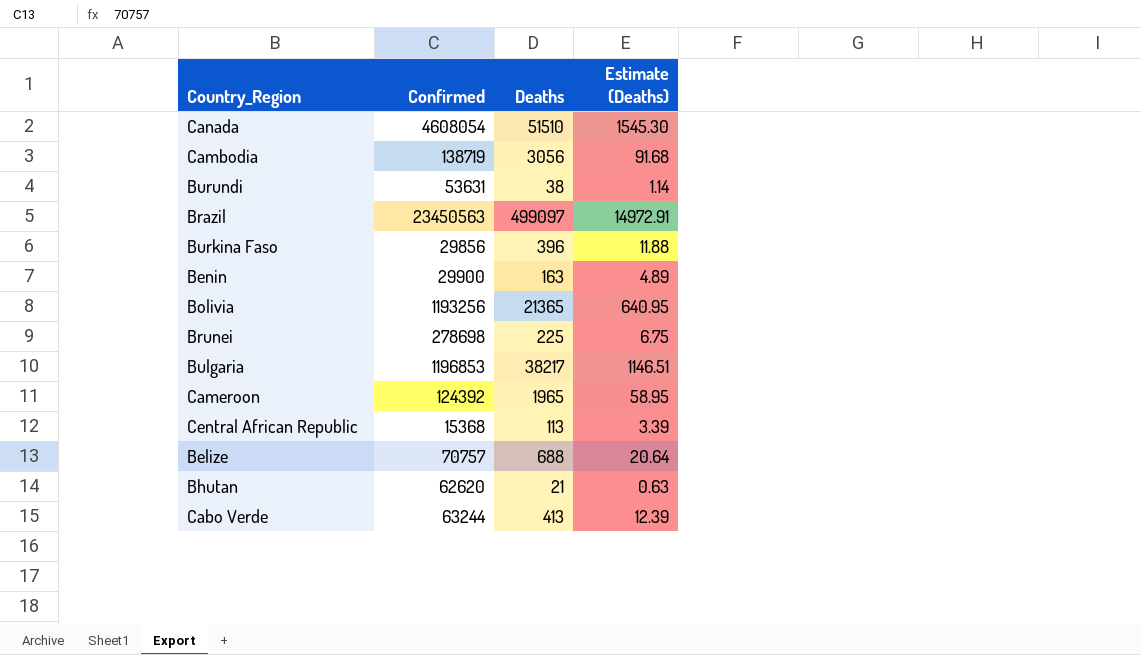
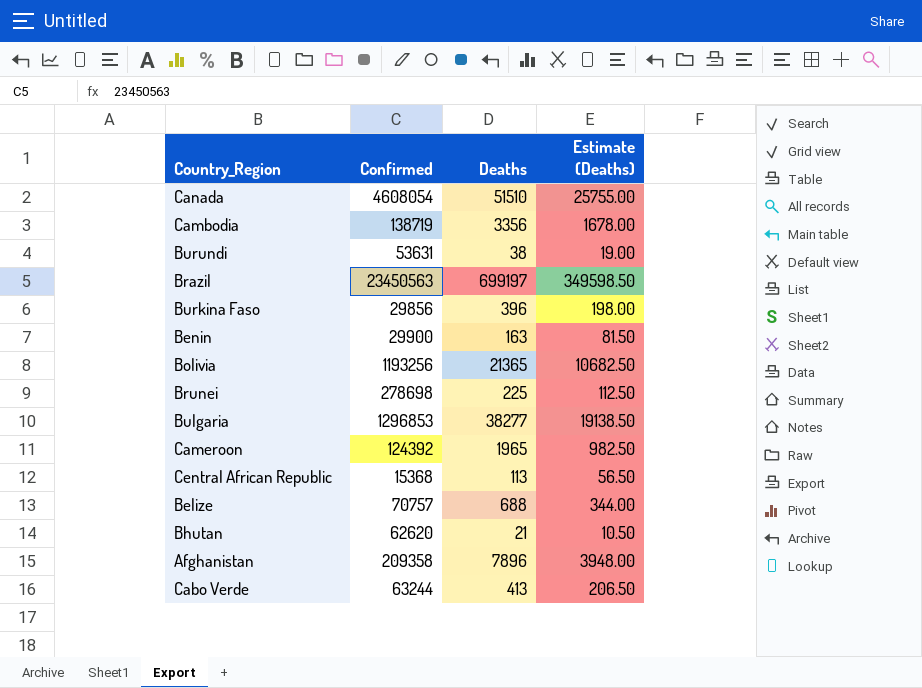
column Estimate (Deaths) | formula: [Deaths] * 0.03 -> [Deaths] * 0.5
Cambodia | Deaths: 3056 -> 3356
Brazil | Deaths: 499097 -> 699197
Bulgaria | Confirmed: 1196853 -> 1296853
Bulgaria | Deaths: 38217 -> 38277
row Afghanistan: none -> 209358 | 7896 | 3948.00

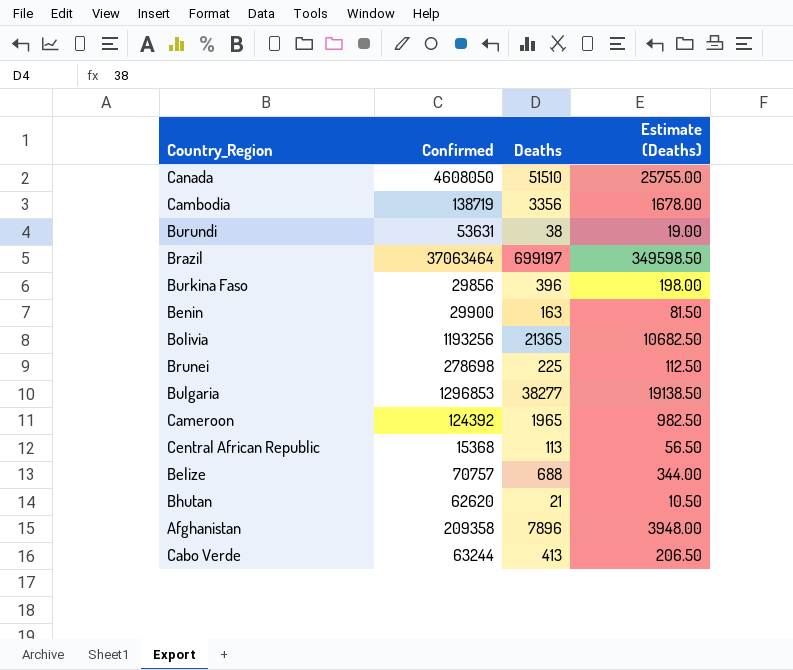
Canada | Confirmed: 4608054 -> 4608050
Brazil | Confirmed: 23450563 -> 37063464

